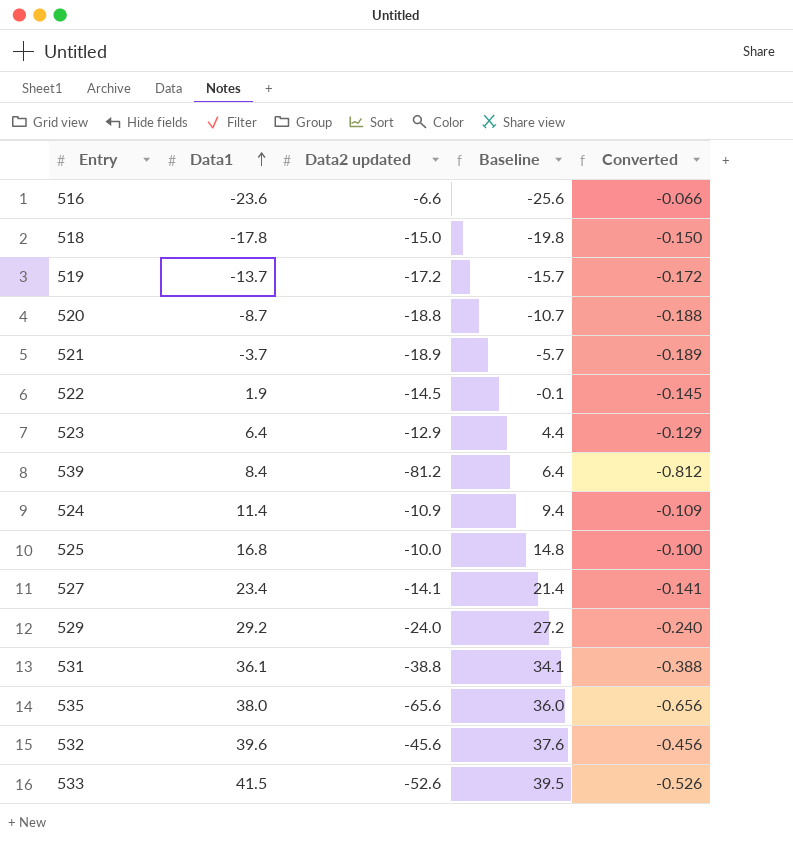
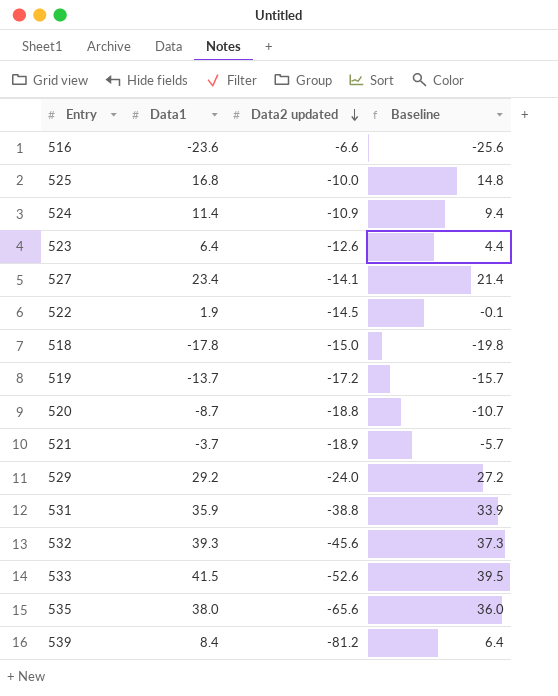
row order: Data1 ascending -> Data2 updated descending
column Converted | formula: [Data2 updated] * 0.01 -> none
523 | Data2 updated: -12.9 -> -12.6
531 | Data1: 36.1 -> 35.9
531 | Baseline: 34.1 -> 33.9
532 | Data1: 39.6 -> 39.3
532 | Baseline: 37.6 -> 37.3

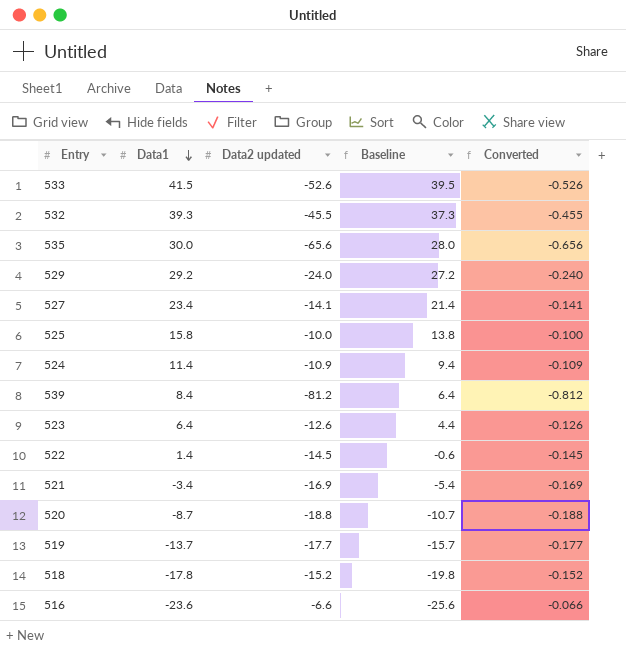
row order: Data2 updated descending -> Data1 descending
column Converted | formula: none -> [Data2 updated] * 0.01
row 531: 35.9 | -38.8 | 33.9 -> none
532 | Data2 updated: -45.6 -> -45.5
535 | Data1: 38.0 -> 30.0
535 | Baseline: 36.0 -> 28.0
525 | Data1: 16.8 -> 15.8
525 | Baseline: 14.8 -> 13.8
522 | Data1: 1.9 -> 1.4
522 | Baseline: -0.1 -> -0.6
521 | Data1: -3.7 -> -3.4
521 | Data2 updated: -18.9 -> -16.9
521 | Baseline: -5.7 -> -5.4
519 | Data2 updated: -17.2 -> -17.7
518 | Data2 updated: -15.0 -> -15.2

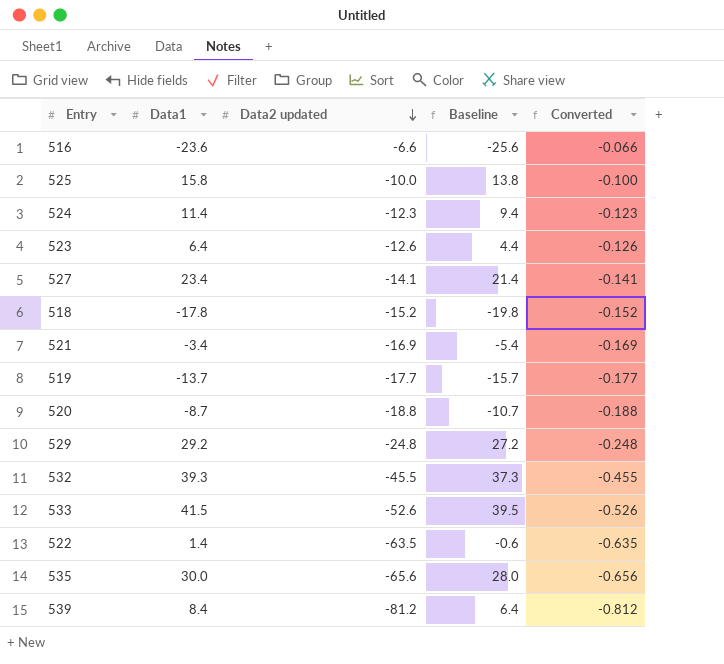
row order: Data1 descending -> Data2 updated descending
524 | Data2 updated: -10.9 -> -12.3
524 | Converted: -0.109 -> -0.123
529 | Data2 updated: -24.0 -> -24.8
529 | Converted: -0.240 -> -0.248
522 | Data2 updated: -14.5 -> -63.5
522 | Converted: -0.145 -> -0.635

